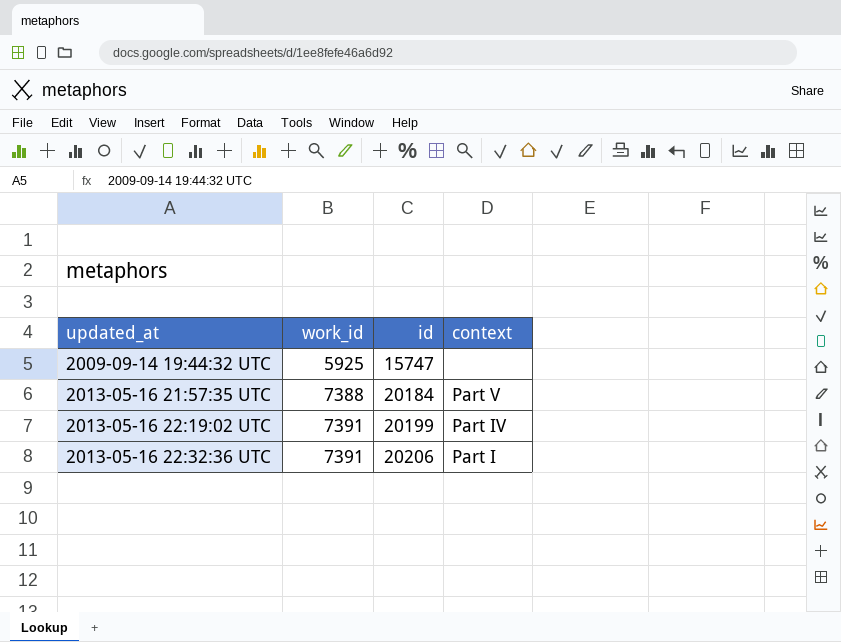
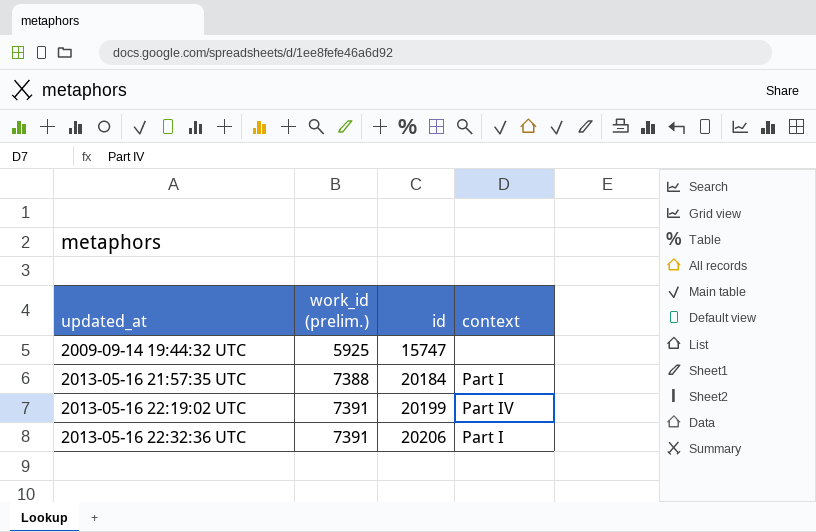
column name: work_id -> work_id (prelim.)
2013-05-16 21:57:35 UTC | context: Part V -> Part I

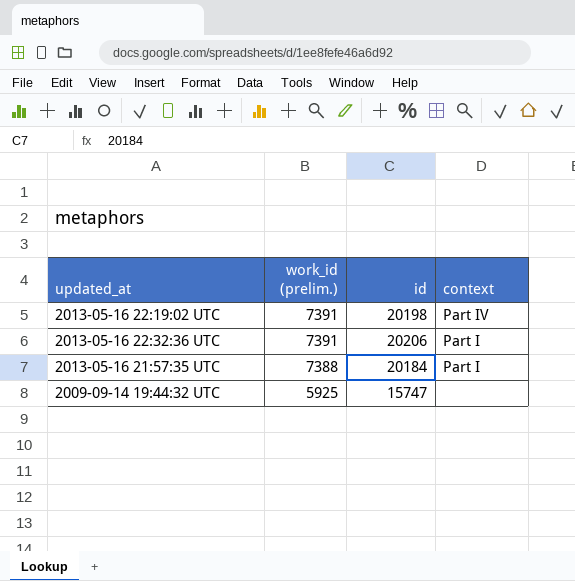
row order: updated_at ascending -> work_id (prelim.) descending
2013-05-16 22:19:02 UTC | id: 20199 -> 20198

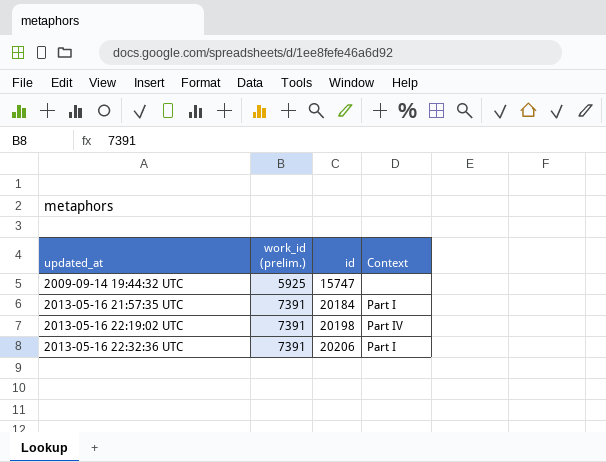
row order: work_id (prelim.) descending -> updated_at ascending
column name: context -> Context
2013-05-16 21:57:35 UTC | work_id (prelim.): 7388 -> 7391

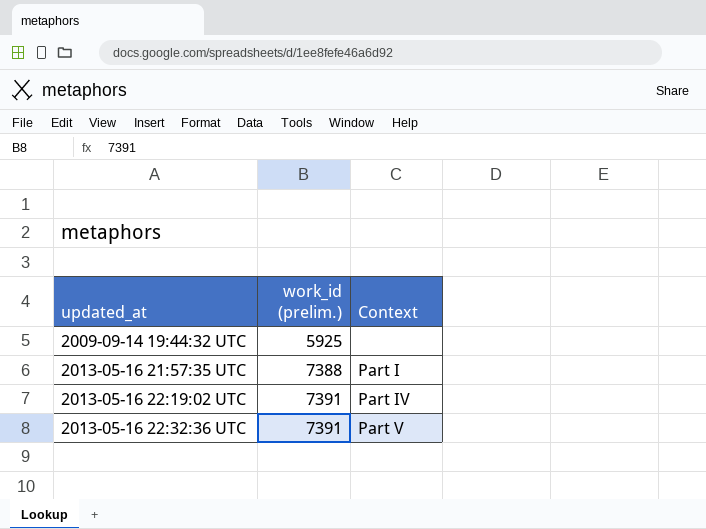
column id | position: 3 -> none
2013-05-16 21:57:35 UTC | work_id (prelim.): 7391 -> 7388
2013-05-16 22:32:36 UTC | Context: Part I -> Part V

